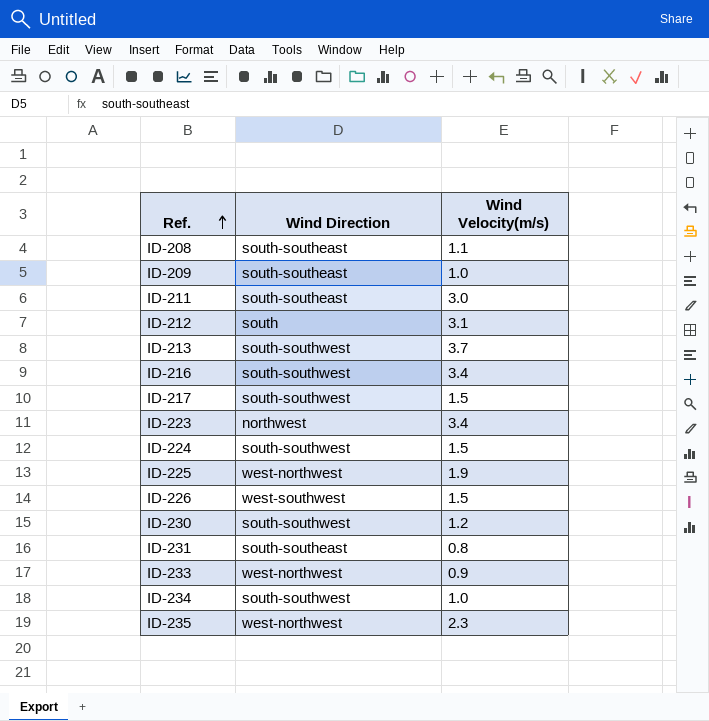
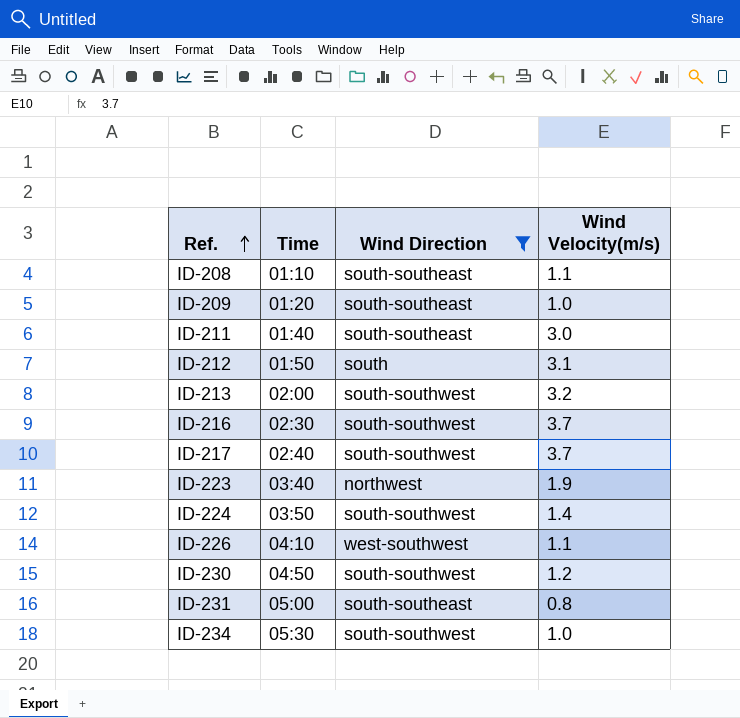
filter: none -> Wind Direction != west-northwest
column Time | position: none -> 2
ID-213 | Wind Velocity(m/s): 3.7 -> 3.2
ID-216 | Wind Velocity(m/s): 3.4 -> 3.7
ID-217 | Wind Velocity(m/s): 1.5 -> 3.7
ID-223 | Wind Velocity(m/s): 3.4 -> 1.9
ID-224 | Wind Velocity(m/s): 1.5 -> 1.4
ID-226 | Wind Velocity(m/s): 1.5 -> 1.1

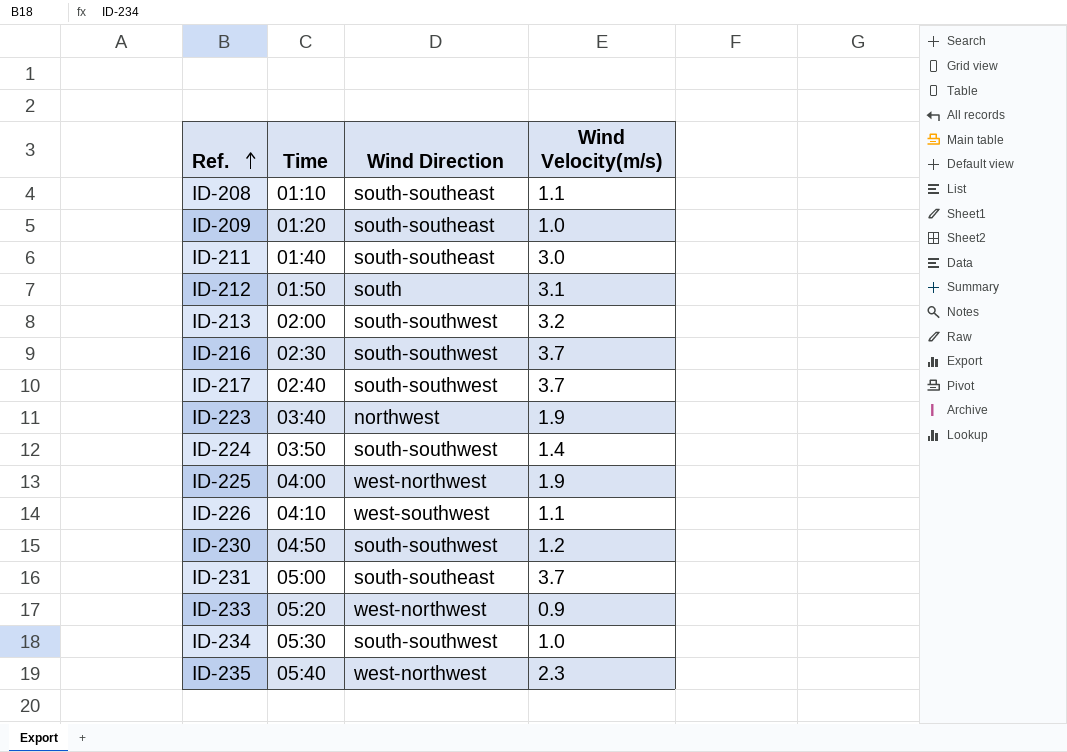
filter: Wind Direction != west-northwest -> none
ID-231 | Wind Velocity(m/s): 0.8 -> 3.7

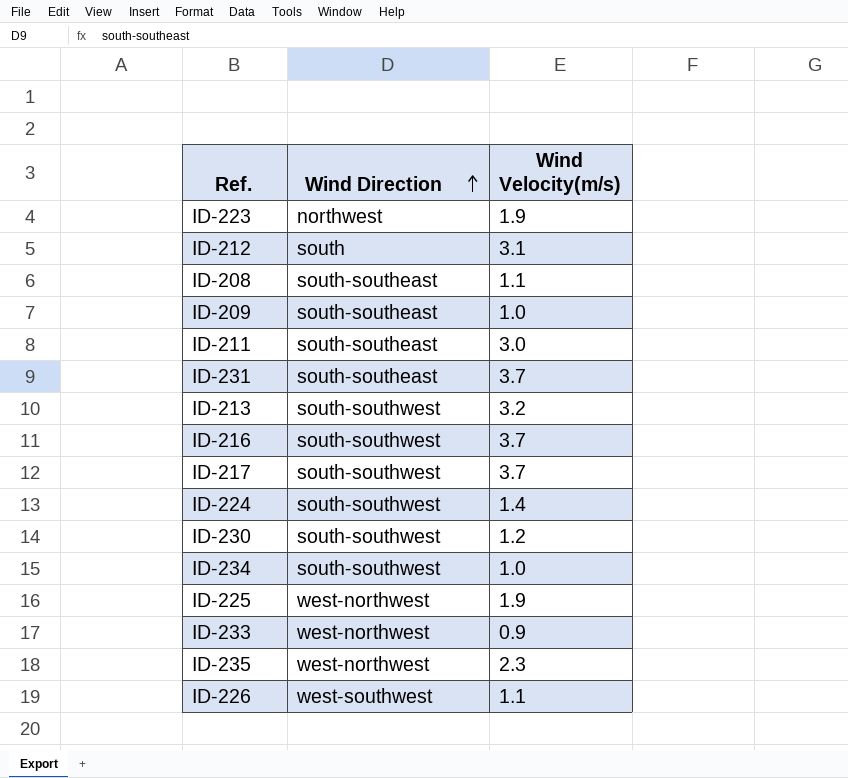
row order: Ref. ascending -> Wind Direction ascending
column Time | position: 2 -> none

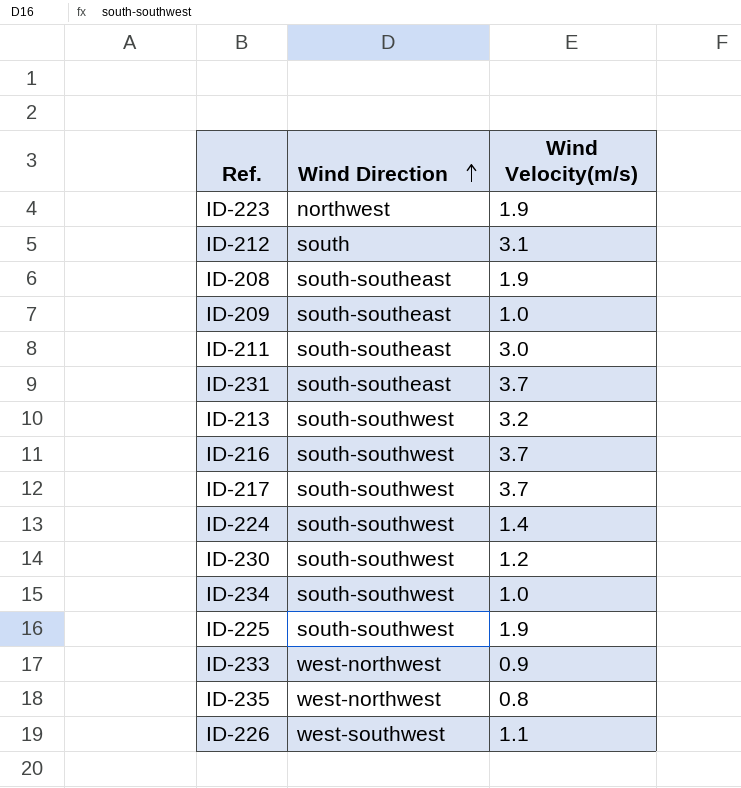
ID-208 | Wind Velocity(m/s): 1.1 -> 1.9
ID-225 | Wind Direction: west-northwest -> south-southwest
ID-235 | Wind Velocity(m/s): 2.3 -> 0.8

